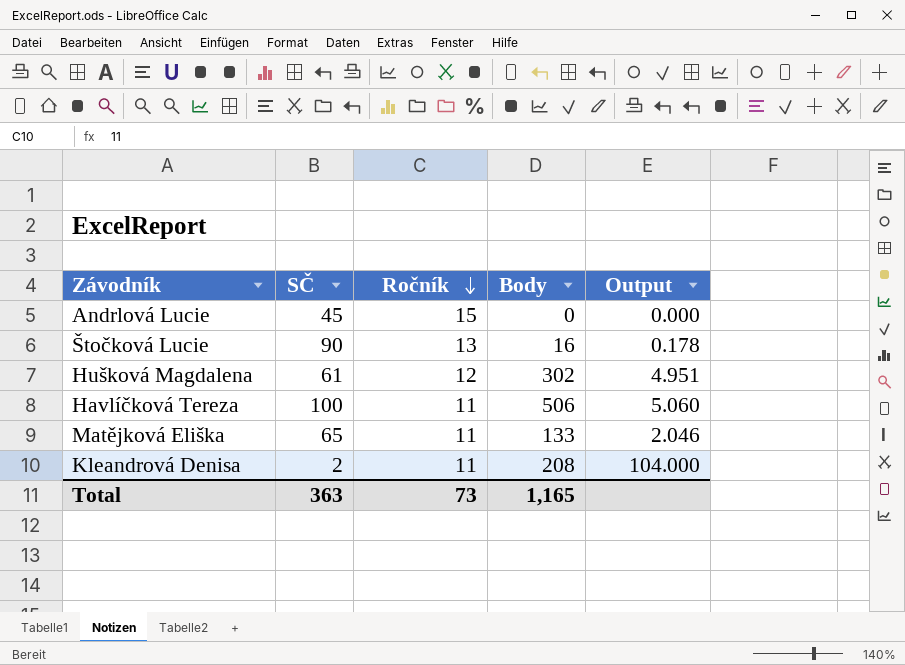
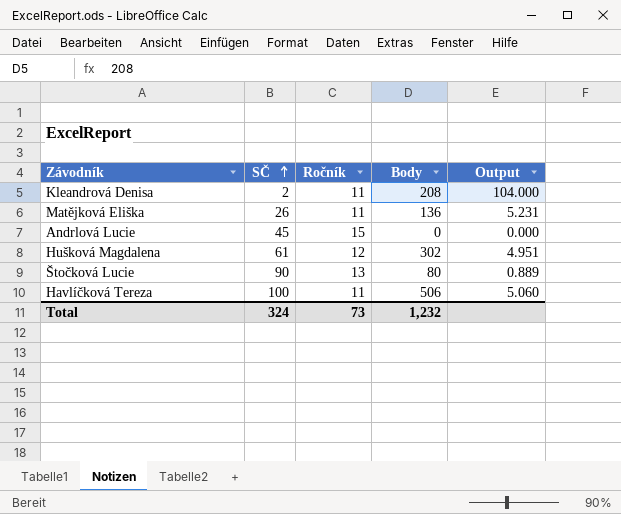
row order: Ročník descending -> SČ ascending
Matějková Eliška | SČ: 65 -> 26
Matějková Eliška | Body: 133 -> 136
Matějková Eliška | Output: 2.046 -> 5.231
Štočková Lucie | Body: 16 -> 80
Štočková Lucie | Output: 0.178 -> 0.889
Total | SČ: 363 -> 324
Total | Body: 1,165 -> 1,232

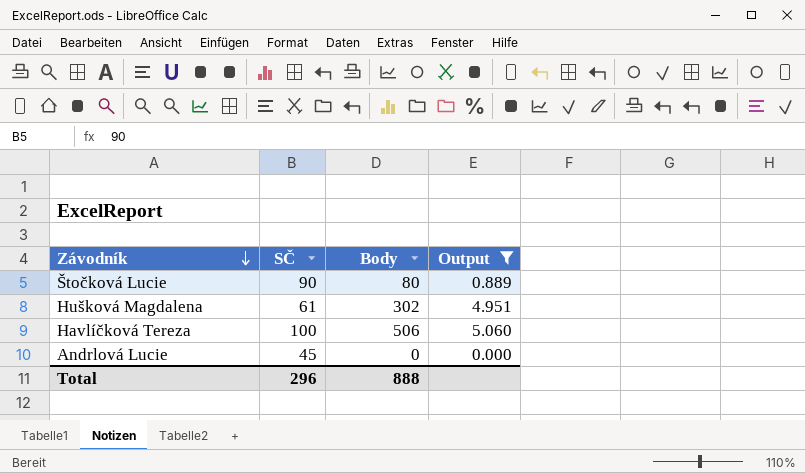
filter: none -> Output <= 5.060
row order: SČ ascending -> Závodník descending
column Ročník | position: 3 -> none
Total | SČ: 324 -> 296
Total | Body: 1,232 -> 888

